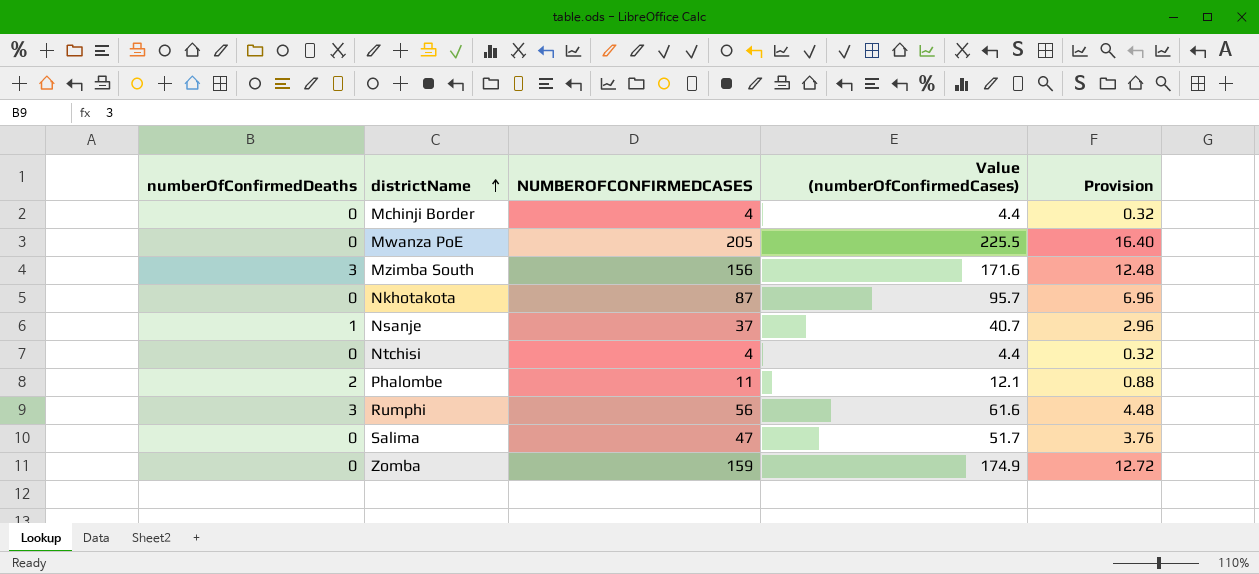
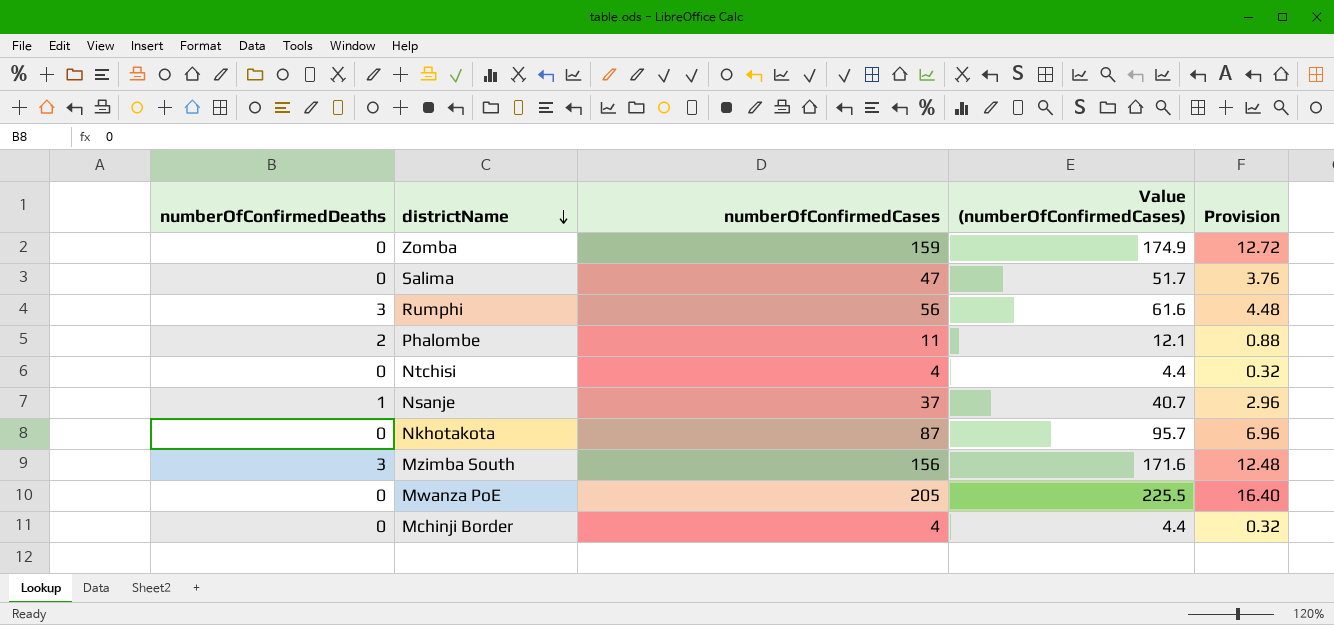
row order: districtName ascending -> districtName descending
column name: NUMBEROFCONFIRMEDCASES -> numberOfConfirmedCases

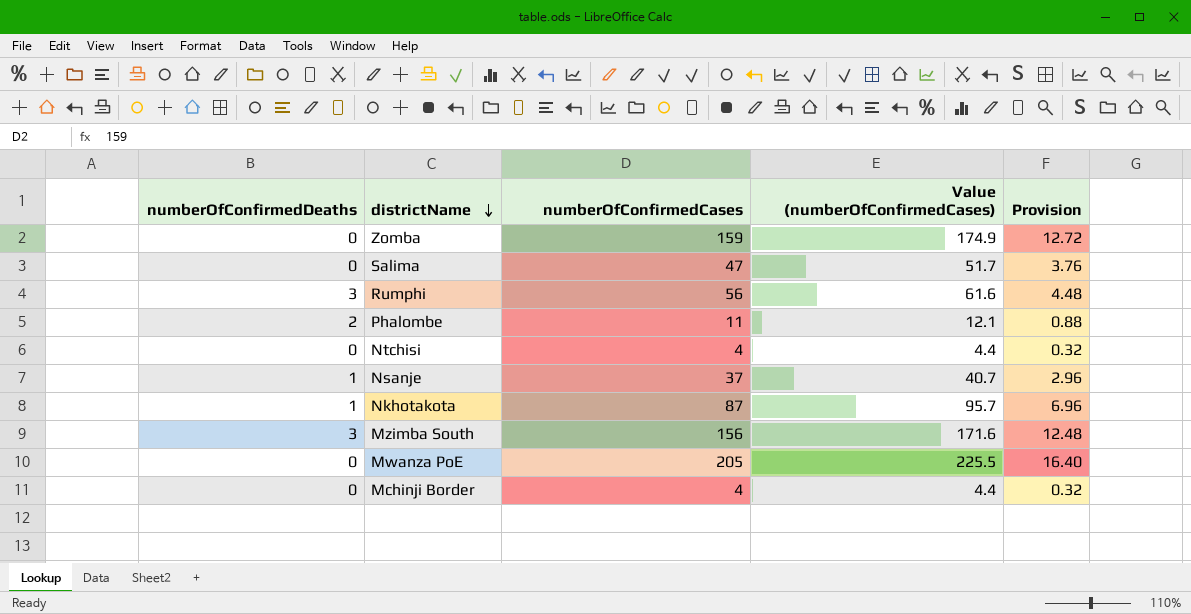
Nkhotakota | numberOfConfirmedDeaths: 0 -> 1

